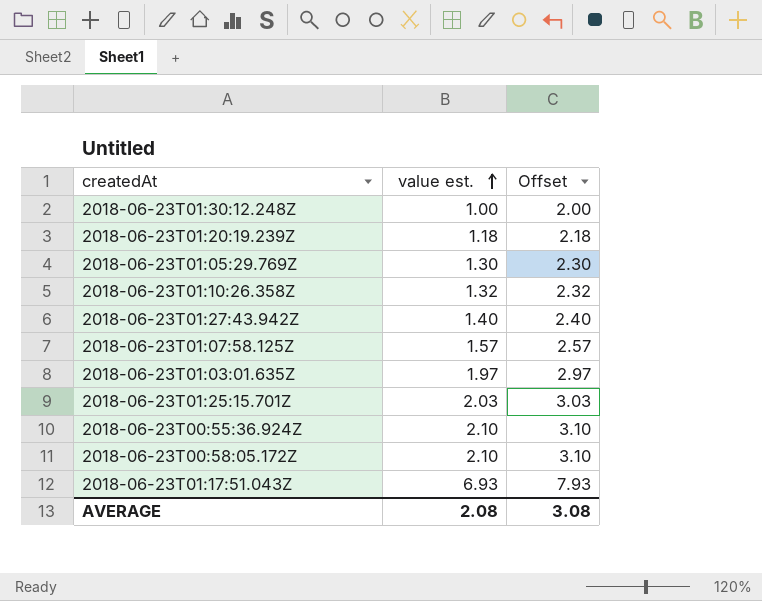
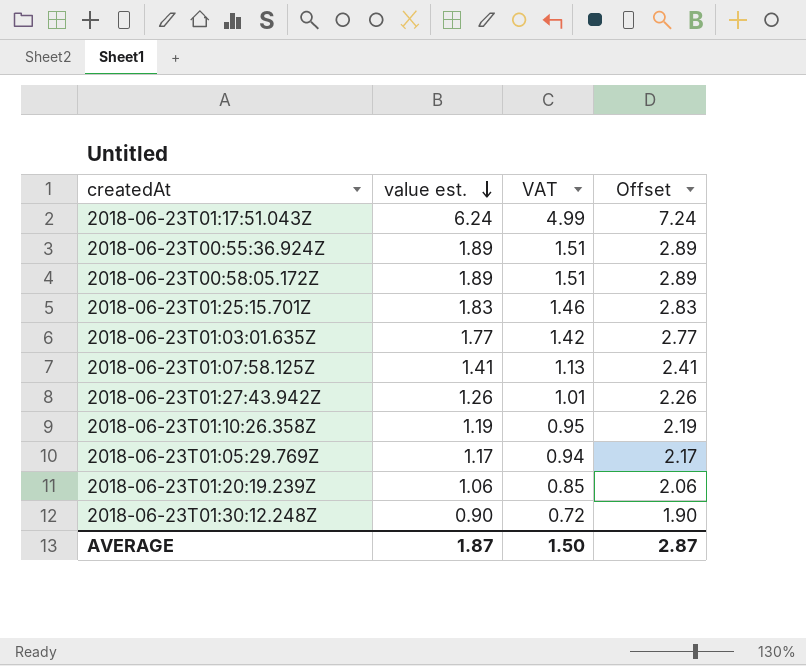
row order: value est. ascending -> value est. descending
column VAT | formula: none -> [value est.] * 0.8
2018-06-23T01:17:51.043Z | value est.: 6.93 -> 6.24
2018-06-23T01:17:51.043Z | Offset: 7.93 -> 7.24
2018-06-23T00:55:36.924Z | value est.: 2.10 -> 1.89
2018-06-23T00:55:36.924Z | Offset: 3.10 -> 2.89
2018-06-23T00:58:05.172Z | value est.: 2.10 -> 1.89
2018-06-23T00:58:05.172Z | Offset: 3.10 -> 2.89
2018-06-23T01:25:15.701Z | value est.: 2.03 -> 1.83
2018-06-23T01:25:15.701Z | Offset: 3.03 -> 2.83
2018-06-23T01:03:01.635Z | value est.: 1.97 -> 1.77
2018-06-23T01:03:01.635Z | Offset: 2.97 -> 2.77
2018-06-23T01:07:58.125Z | value est.: 1.57 -> 1.41
2018-06-23T01:07:58.125Z | Offset: 2.57 -> 2.41
2018-06-23T01:27:43.942Z | value est.: 1.40 -> 1.26
2018-06-23T01:27:43.942Z | Offset: 2.40 -> 2.26
2018-06-23T01:10:26.358Z | value est.: 1.32 -> 1.19
2018-06-23T01:10:26.358Z | Offset: 2.32 -> 2.19
2018-06-23T01:05:29.769Z | value est.: 1.30 -> 1.17
2018-06-23T01:05:29.769Z | Offset: 2.30 -> 2.17
2018-06-23T01:20:19.239Z | value est.: 1.18 -> 1.06
2018-06-23T01:20:19.239Z | Offset: 2.18 -> 2.06
2018-06-23T01:30:12.248Z | value est.: 1.00 -> 0.90
2018-06-23T01:30:12.248Z | Offset: 2.00 -> 1.90
AVERAGE | value est.: 2.08 -> 1.87
AVERAGE | Offset: 3.08 -> 2.87

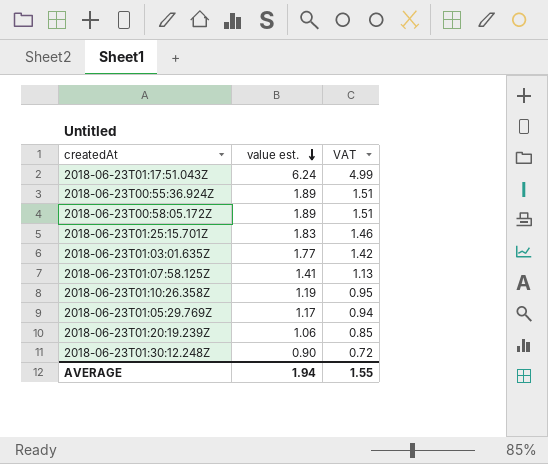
column Offset | formula: [value est.] + 1 -> none
row 2018-06-23T01:27:43.942Z: 1.26 | 1.01 | 2.26 -> none
AVERAGE | value est.: 1.87 -> 1.94
AVERAGE | VAT: 1.50 -> 1.55

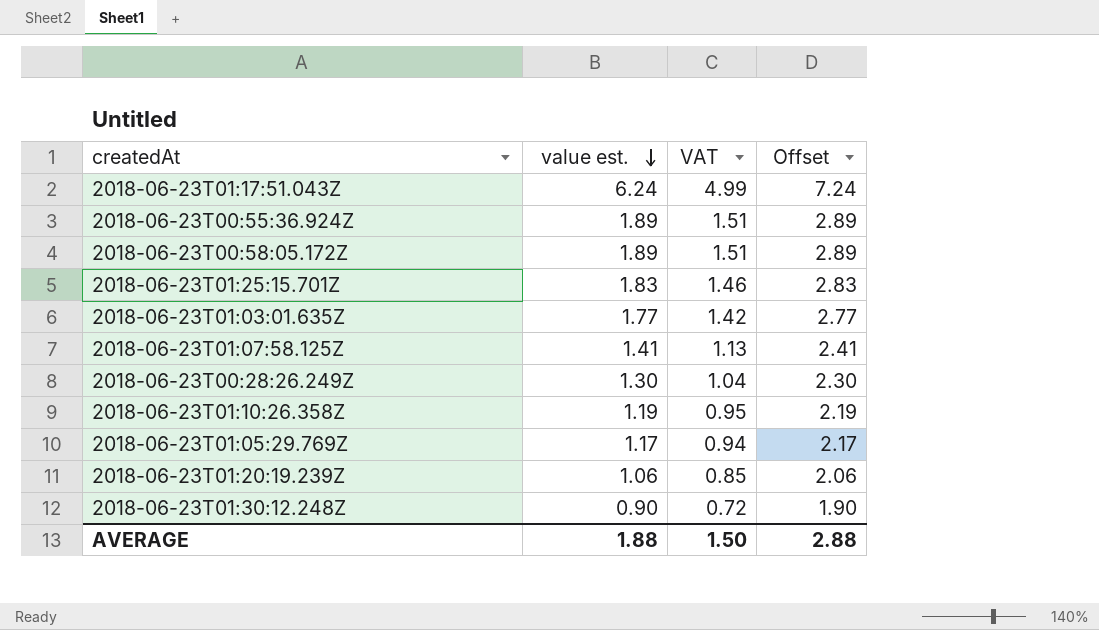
column Offset | formula: none -> [value est.] + 1
row 2018-06-23T00:28:26.249Z: none -> 1.30 | 1.04 | 2.30
AVERAGE | value est.: 1.94 -> 1.88
AVERAGE | VAT: 1.55 -> 1.50

